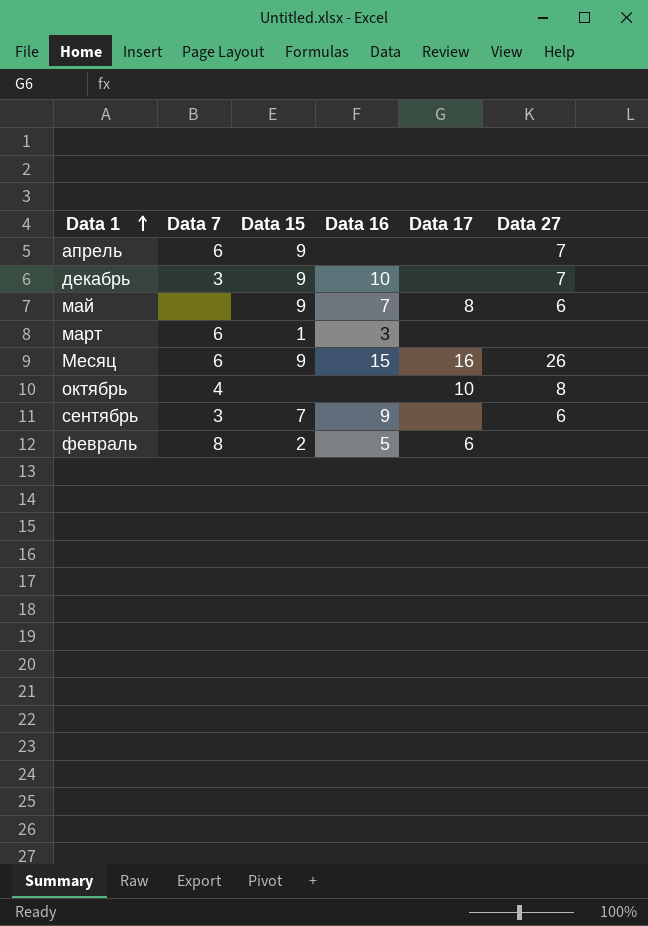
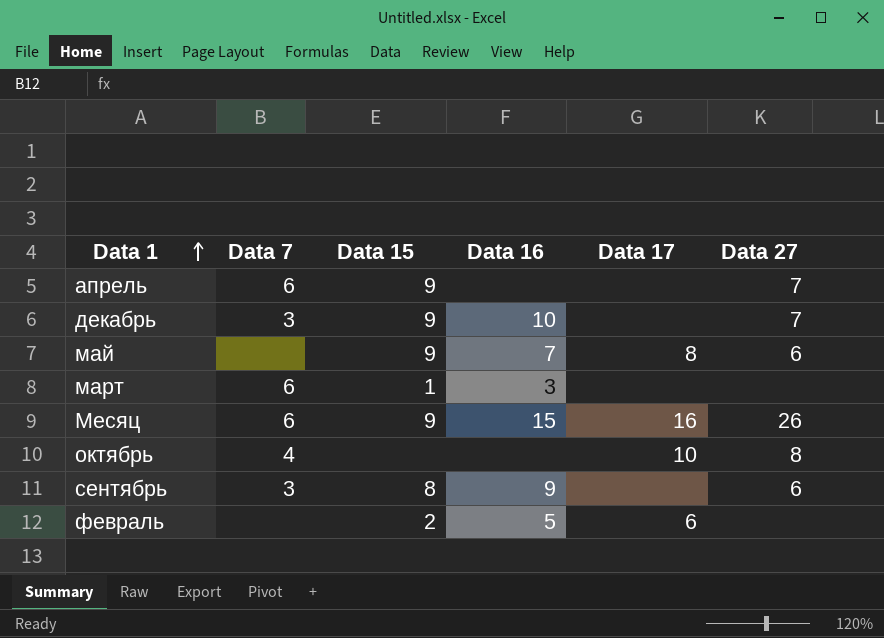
сентябрь | Data 15: 7 -> 8
февраль | Data 7: 8 -> none

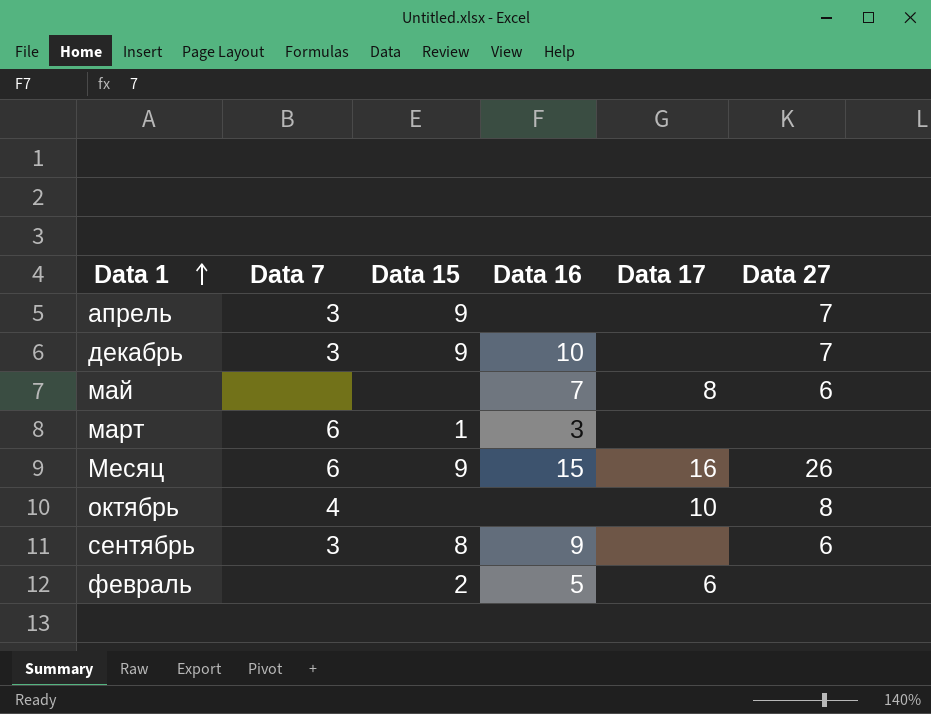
апрель | Data 7: 6 -> 3
май | Data 15: 9 -> none

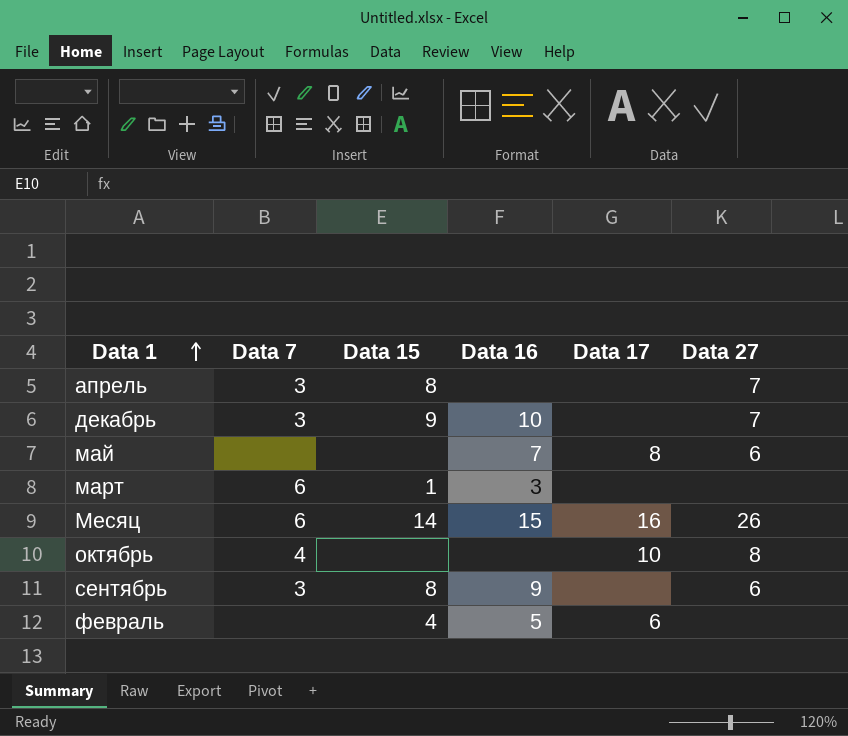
апрель | Data 15: 9 -> 8
Месяц | Data 15: 9 -> 14
февраль | Data 15: 2 -> 4

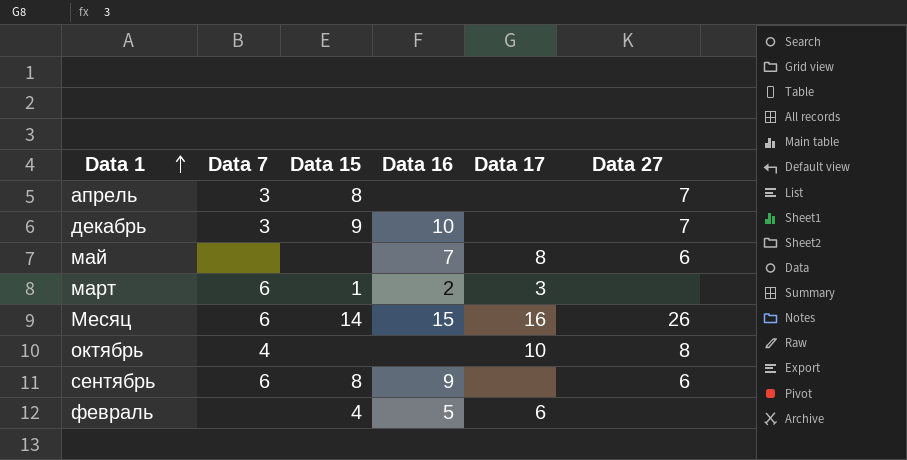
март | Data 16: 3 -> 2
март | Data 17: none -> 3
сентябрь | Data 7: 3 -> 6

